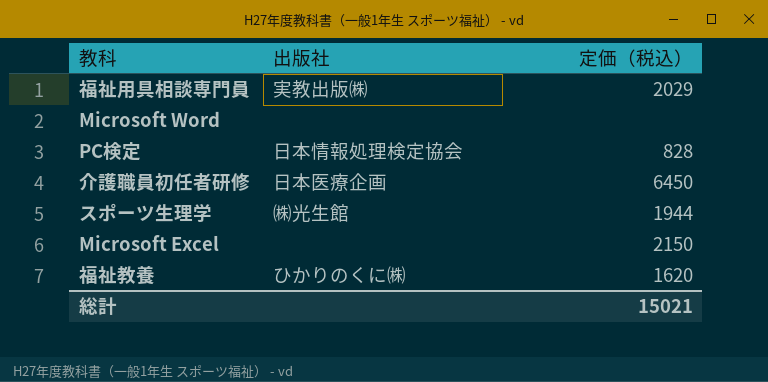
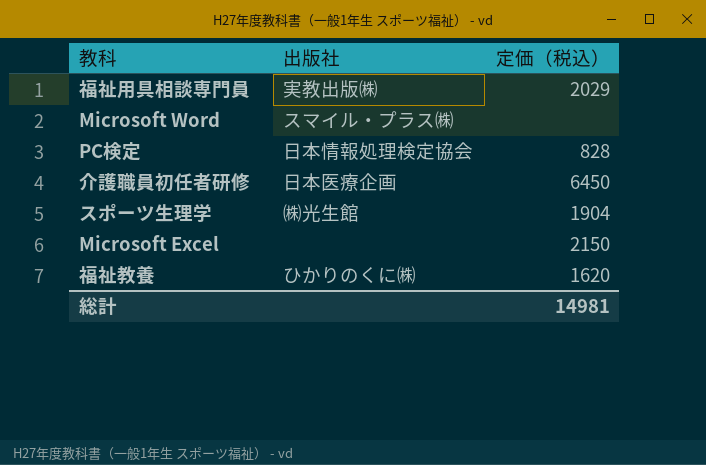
Microsoft Word | 出版社: none -> スマイル・プラス㈱
スポーツ生理学 | 定価（税込）: 1944 -> 1904
総計 | 定価（税込）: 15021 -> 14981

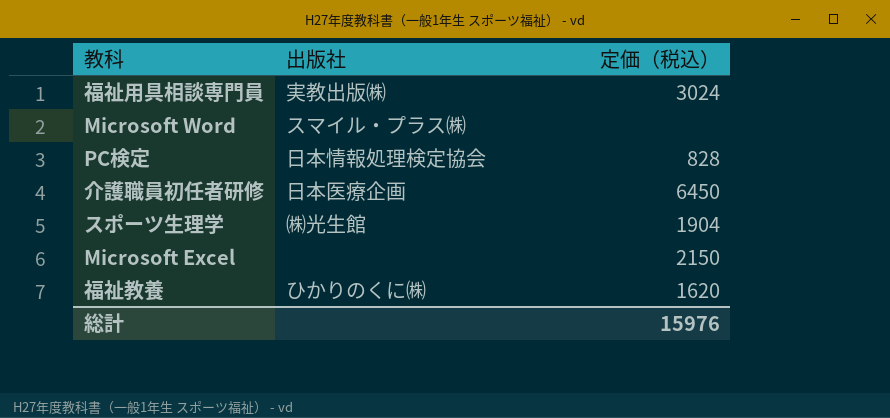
福祉用具相談専門員 | 定価（税込）: 2029 -> 3024
総計 | 定価（税込）: 14981 -> 15976

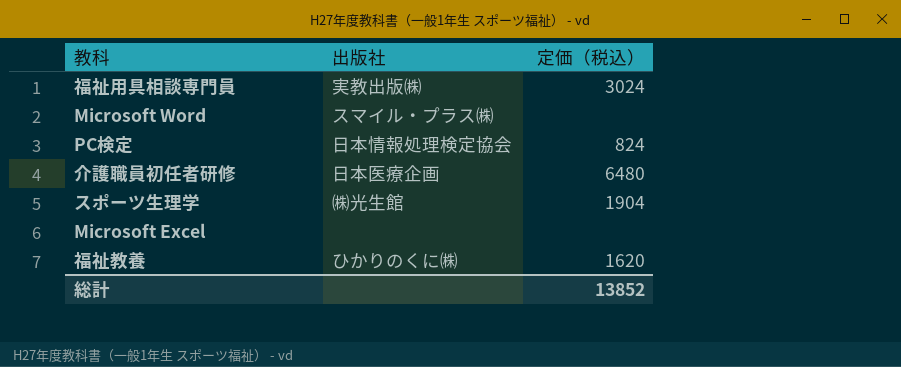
PC検定 | 定価（税込）: 828 -> 824
介護職員初任者研修 | 定価（税込）: 6450 -> 6480
Microsoft Excel | 定価（税込）: 2150 -> none
総計 | 定価（税込）: 15976 -> 13852

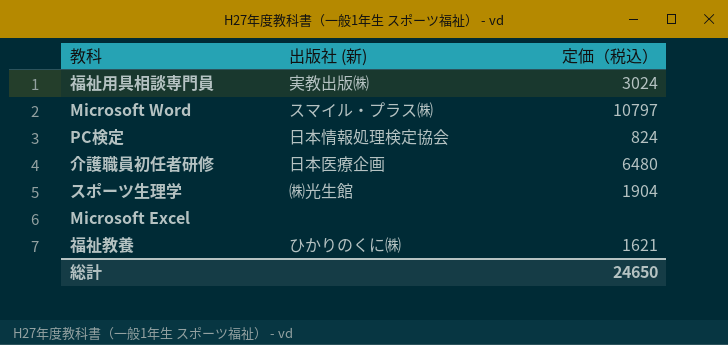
column name: 出版社 -> 出版社 (新)
Microsoft Word | 定価（税込）: none -> 10797
福祉教養 | 定価（税込）: 1620 -> 1621
総計 | 定価（税込）: 13852 -> 24650

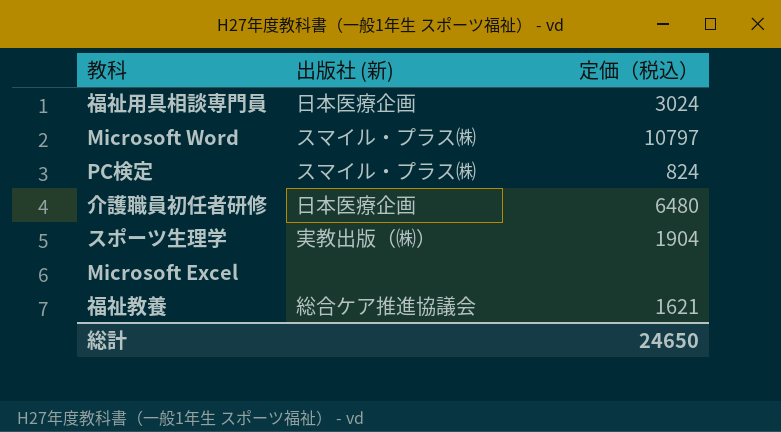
福祉用具相談専門員 | 出版社 (新): 実教出版㈱ -> 日本医療企画
PC検定 | 出版社 (新): 日本情報処理検定協会 -> スマイル・プラス㈱
スポーツ生理学 | 出版社 (新): ㈱光生館 -> 実教出版（㈱）
福祉教養 | 出版社 (新): ひかりのくに㈱ -> 総合ケア推進協議会

